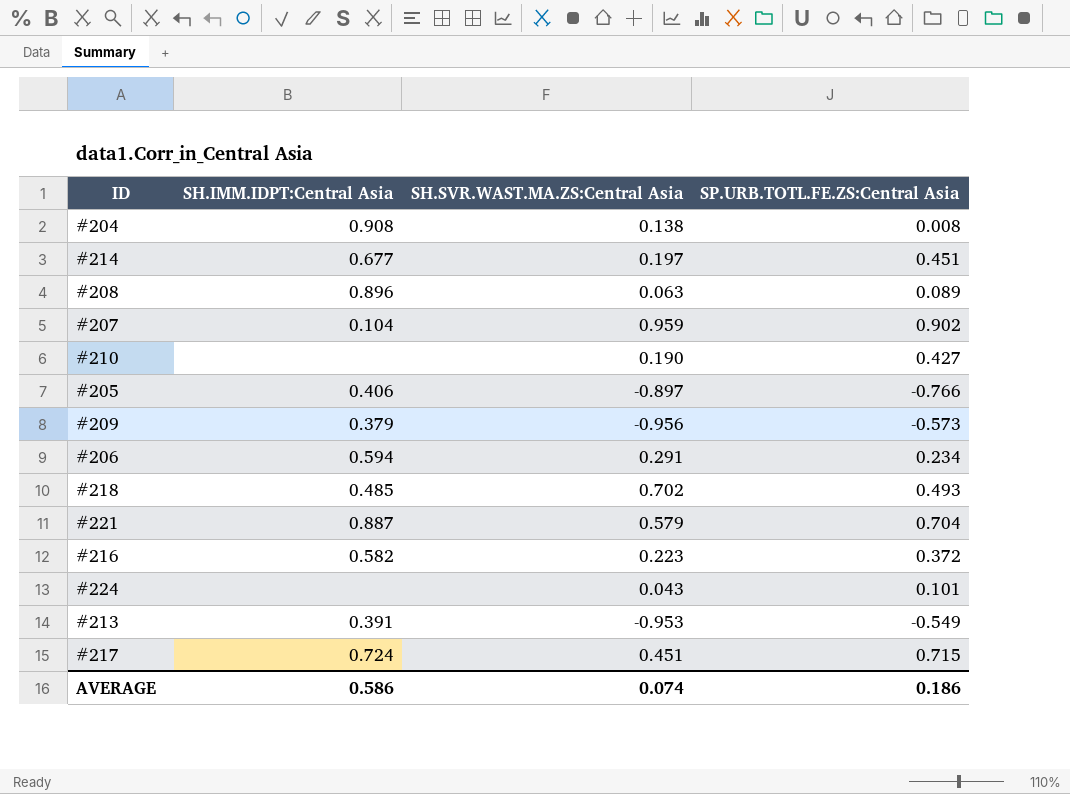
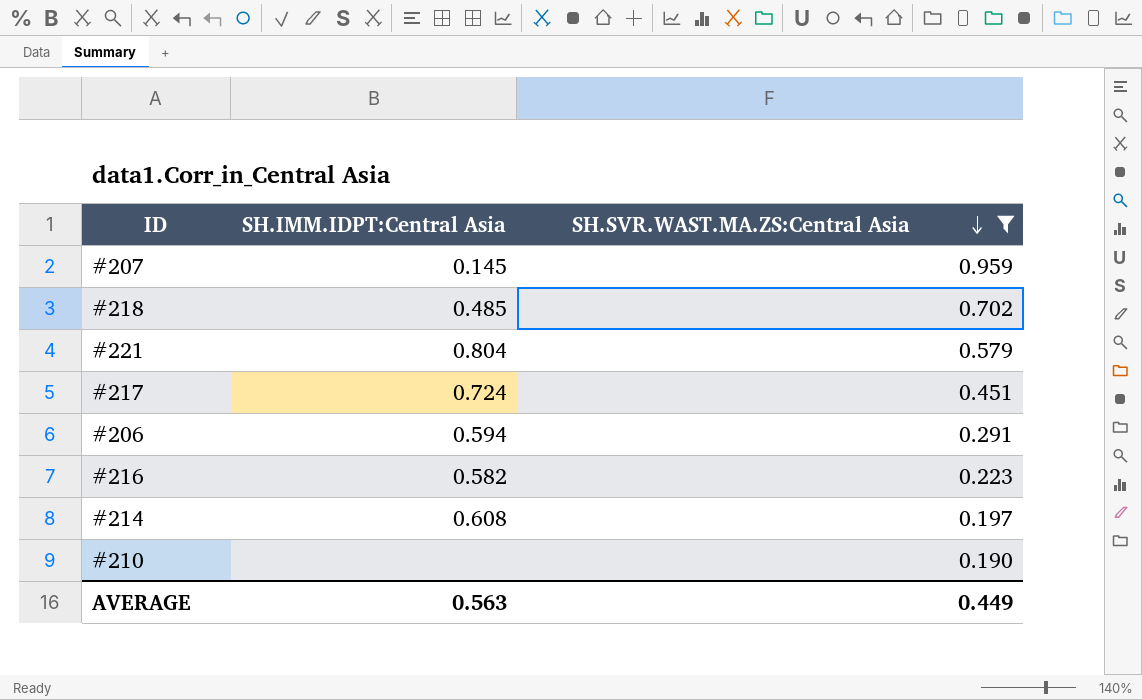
filter: none -> SH.SVR.WAST.MA.ZS:Central Asia >= 0.190
row order: none -> SH.SVR.WAST.MA.ZS:Central Asia descending
column SP.URB.TOTL.FE.ZS:Central Asia | position: 4 -> none
#207 | SH.IMM.IDPT:Central Asia: 0.104 -> 0.145
#221 | SH.IMM.IDPT:Central Asia: 0.887 -> 0.804
#214 | SH.IMM.IDPT:Central Asia: 0.677 -> 0.608
AVERAGE | SH.IMM.IDPT:Central Asia: 0.586 -> 0.563
AVERAGE | SH.SVR.WAST.MA.ZS:Central Asia: 0.074 -> 0.449

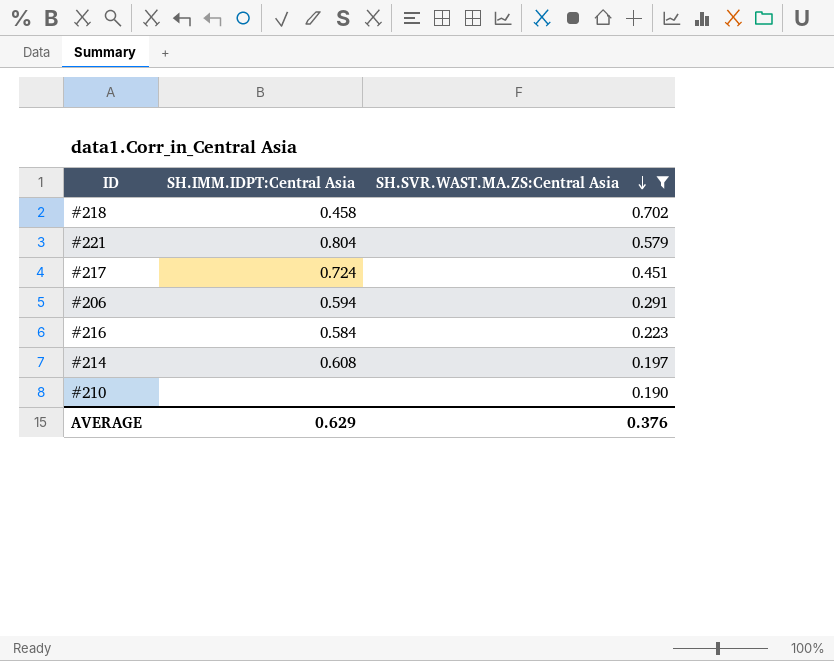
row #207: 0.145 | 0.959 -> none
#218 | SH.IMM.IDPT:Central Asia: 0.485 -> 0.458
#216 | SH.IMM.IDPT:Central Asia: 0.582 -> 0.584
AVERAGE | SH.IMM.IDPT:Central Asia: 0.563 -> 0.629
AVERAGE | SH.SVR.WAST.MA.ZS:Central Asia: 0.449 -> 0.376

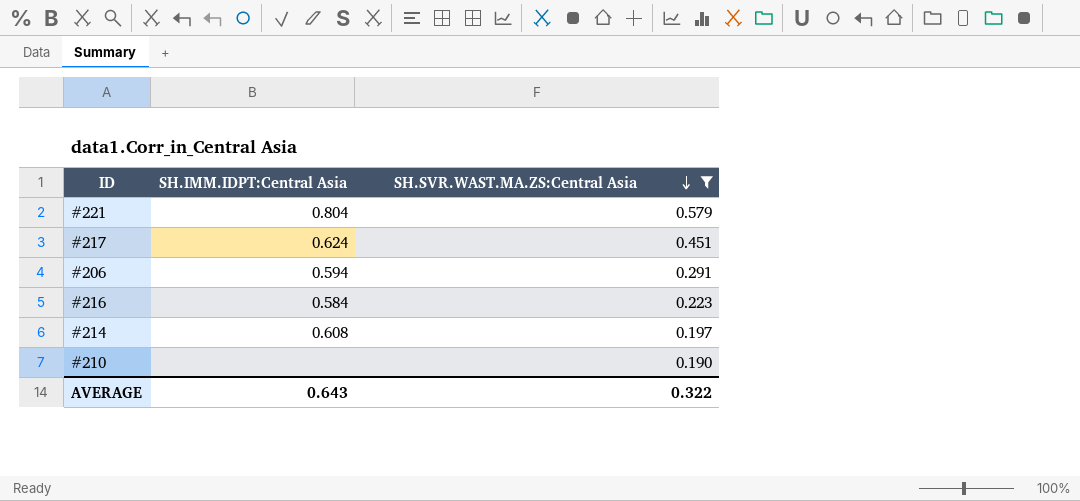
row #218: 0.458 | 0.702 -> none
#217 | SH.IMM.IDPT:Central Asia: 0.724 -> 0.624
AVERAGE | SH.IMM.IDPT:Central Asia: 0.629 -> 0.643
AVERAGE | SH.SVR.WAST.MA.ZS:Central Asia: 0.376 -> 0.322

